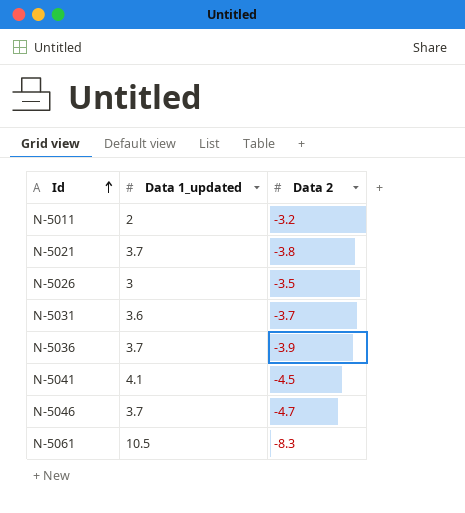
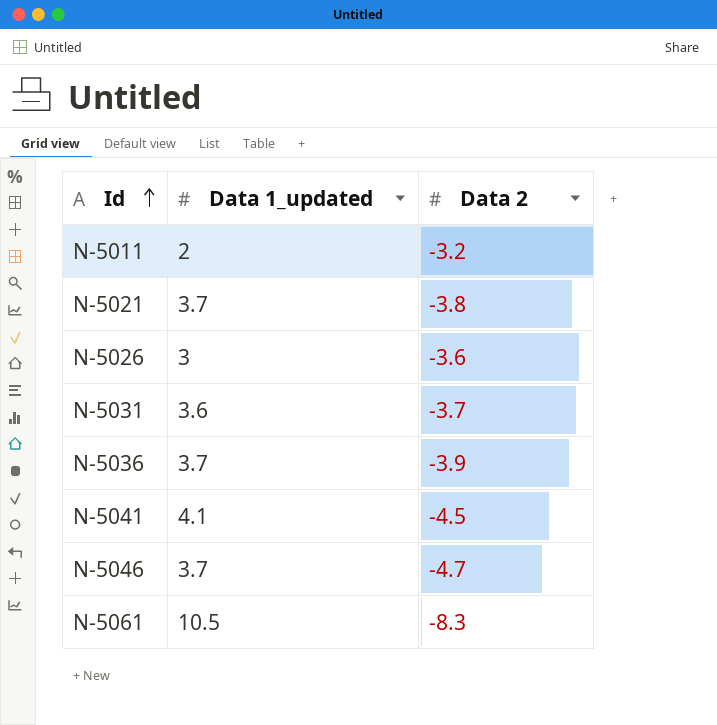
N-5026 | Data 2: -3.5 -> -3.6

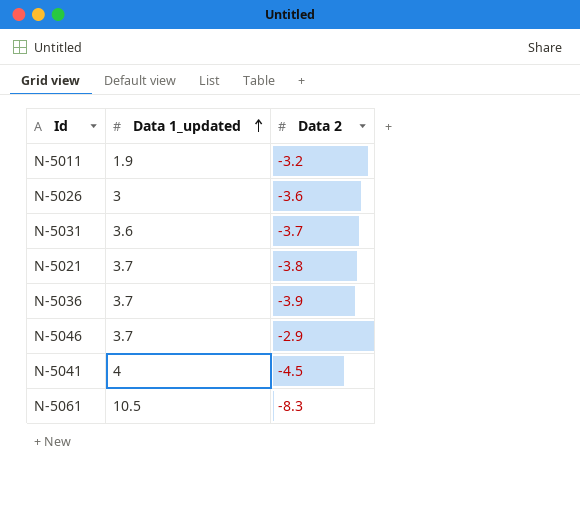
row order: Id ascending -> Data 1_updated ascending
N-5011 | Data 1_updated: 2 -> 1.9
N-5046 | Data 2: -4.7 -> -2.9
N-5041 | Data 1_updated: 4.1 -> 4

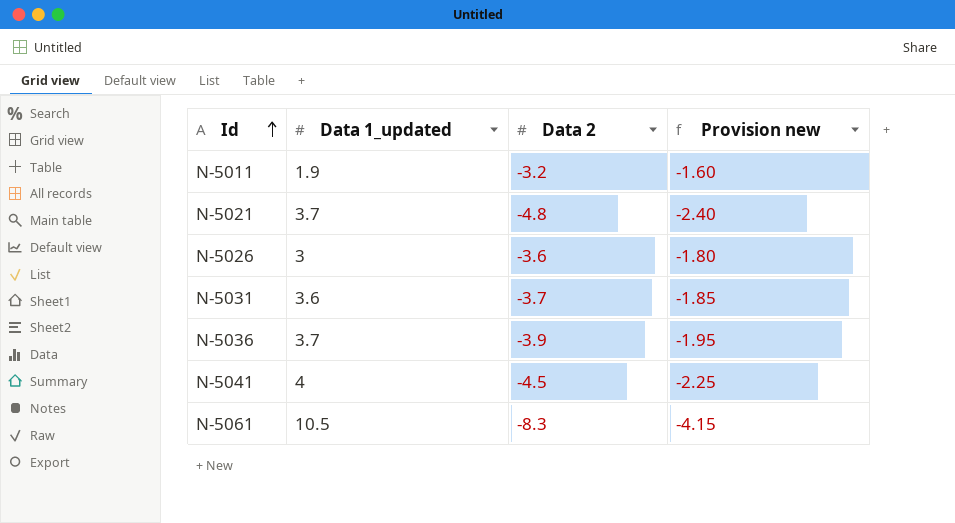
row order: Data 1_updated ascending -> Id ascending
column Provision new | formula: none -> [Data 2] * 0.5
row N-5046: 3.7 | -2.9 -> none
N-5021 | Data 2: -3.8 -> -4.8

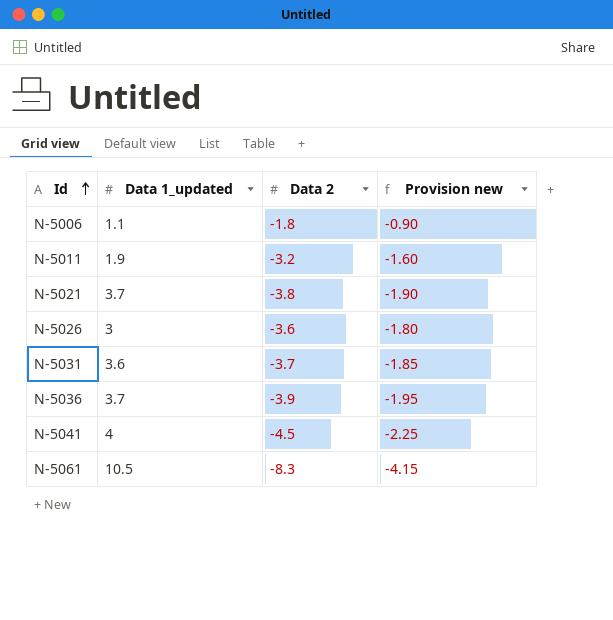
row N-5006: none -> 1.1 | -1.8 | -0.90
N-5021 | Data 2: -4.8 -> -3.8
N-5021 | Provision new: -2.40 -> -1.90

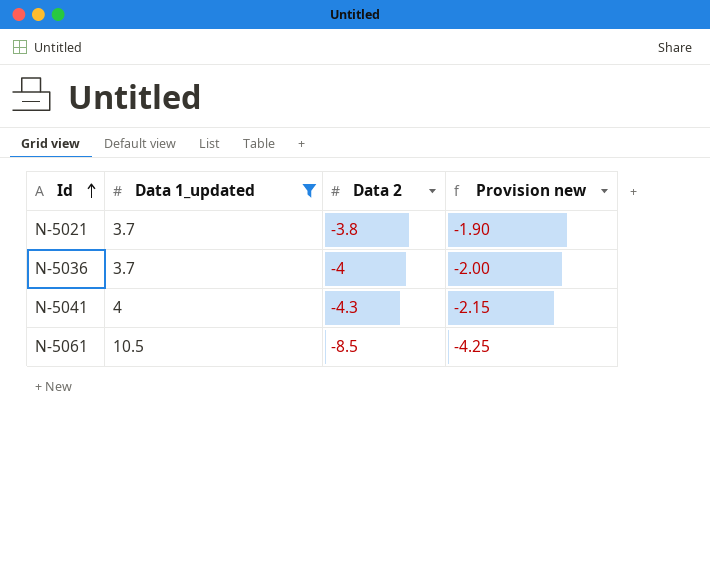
filter: none -> Data 1_updated >= 3.7
N-5036 | Data 2: -3.9 -> -4
N-5036 | Provision new: -1.95 -> -2.00
N-5041 | Data 2: -4.5 -> -4.3
N-5041 | Provision new: -2.25 -> -2.15
N-5061 | Data 2: -8.3 -> -8.5
N-5061 | Provision new: -4.15 -> -4.25

